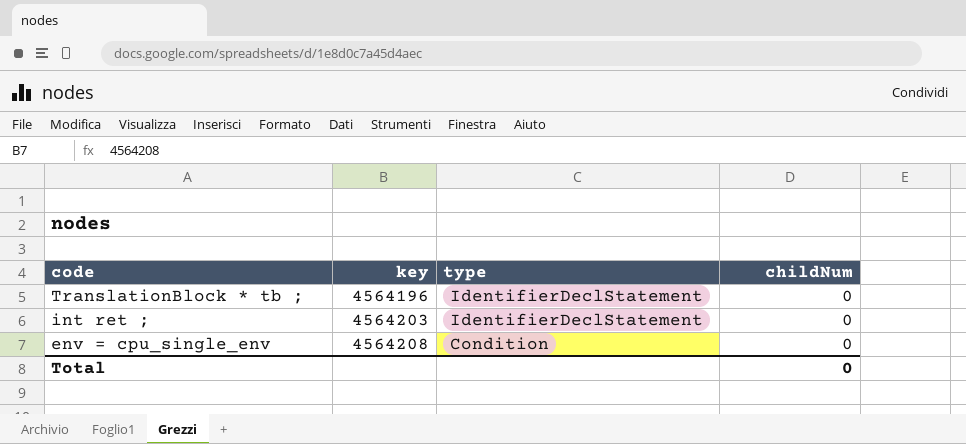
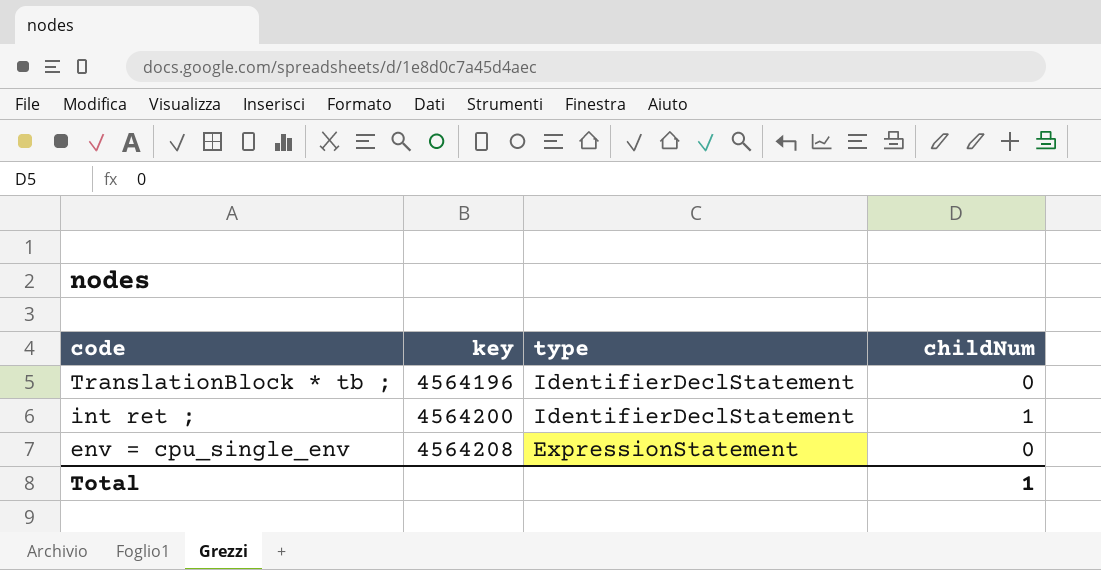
int ret ; | key: 4564203 -> 4564200
int ret ; | childNum: 0 -> 1
env = cpu_single_env | type: Condition -> ExpressionStatement
Total | childNum: 0 -> 1

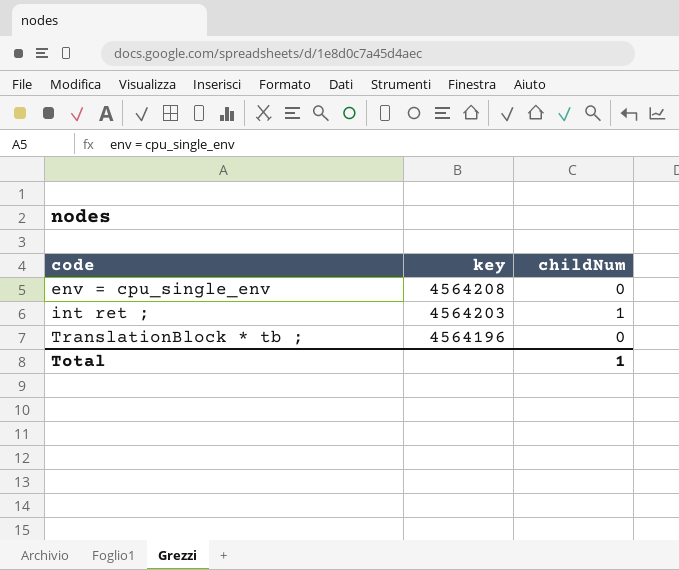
row order: code descending -> code ascending
column type | position: 3 -> none
int ret ; | key: 4564200 -> 4564203

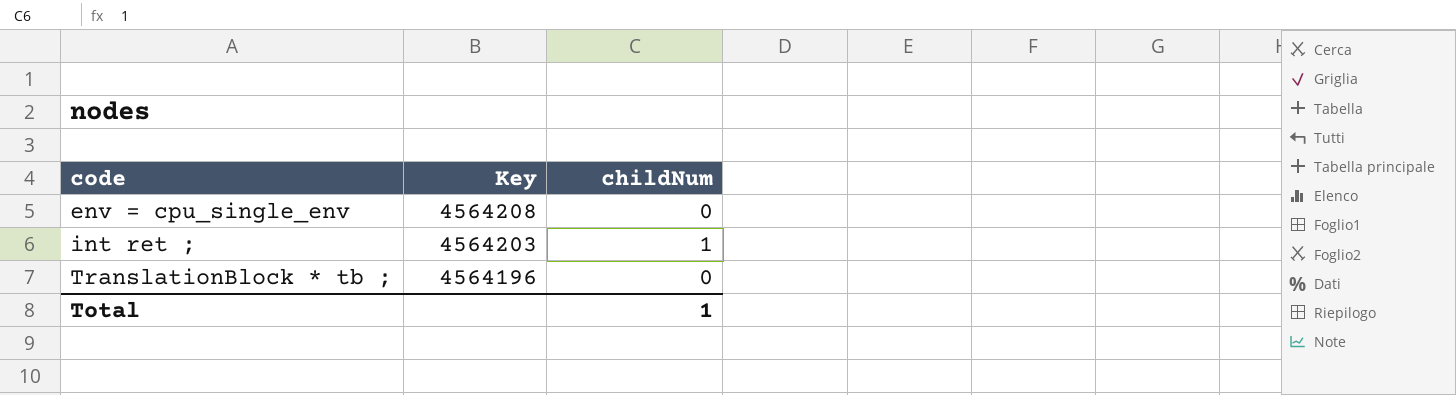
column name: key -> Key

